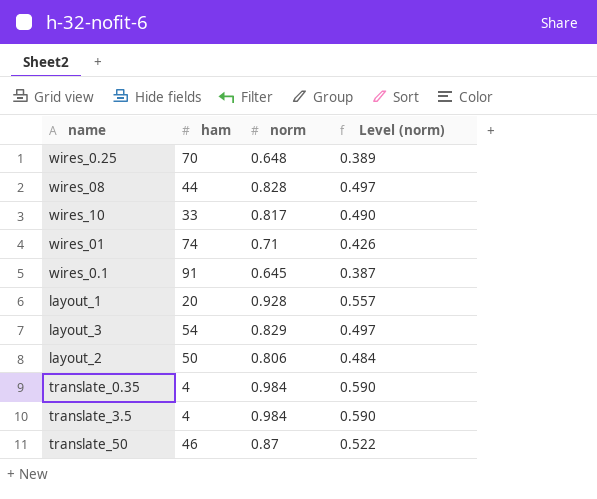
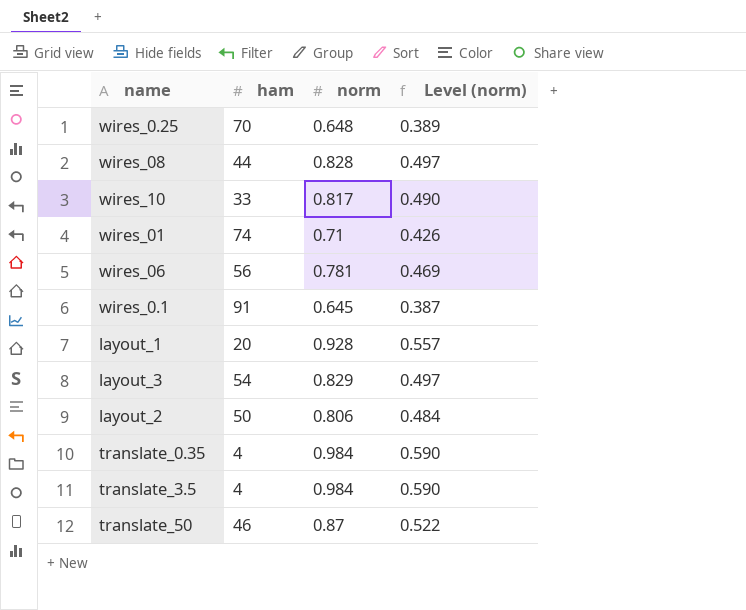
row wires_06: none -> 56 | 0.781 | 0.469

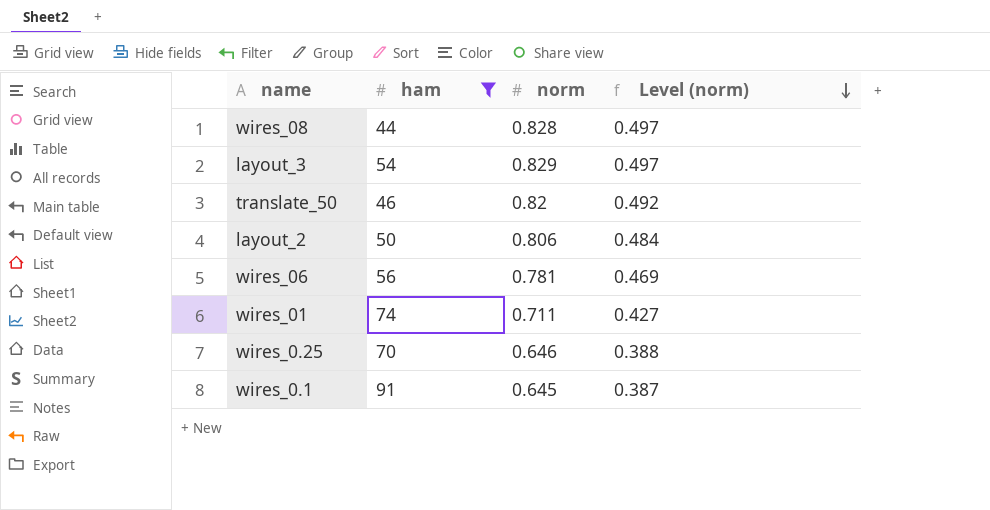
filter: none -> ham >= 44
row order: none -> Level (norm) descending
translate_50 | norm: 0.87 -> 0.82
translate_50 | Level (norm): 0.522 -> 0.492
wires_01 | norm: 0.71 -> 0.711
wires_01 | Level (norm): 0.426 -> 0.427
wires_0.25 | norm: 0.648 -> 0.646
wires_0.25 | Level (norm): 0.389 -> 0.388

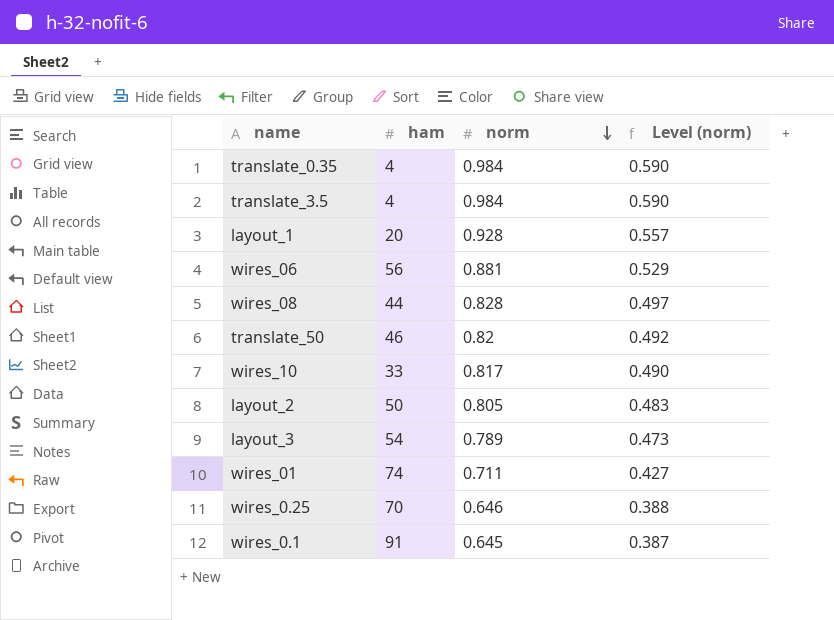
filter: ham >= 44 -> none
row order: Level (norm) descending -> norm descending
wires_06 | norm: 0.781 -> 0.881
wires_06 | Level (norm): 0.469 -> 0.529
layout_2 | norm: 0.806 -> 0.805
layout_2 | Level (norm): 0.484 -> 0.483
layout_3 | norm: 0.829 -> 0.789
layout_3 | Level (norm): 0.497 -> 0.473

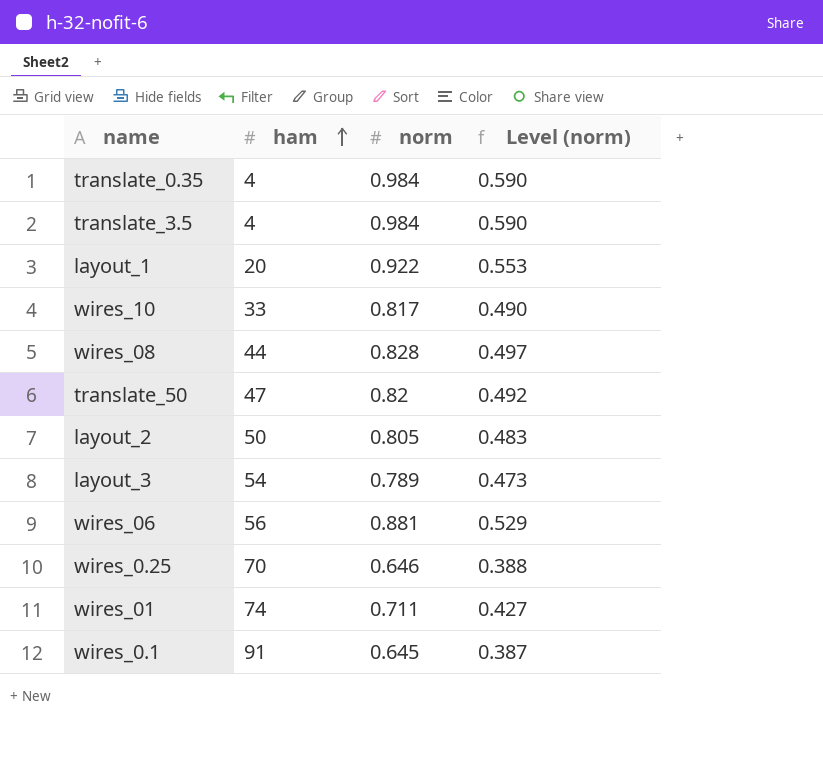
row order: norm descending -> ham ascending
layout_1 | norm: 0.928 -> 0.922
layout_1 | Level (norm): 0.557 -> 0.553
translate_50 | ham: 46 -> 47

